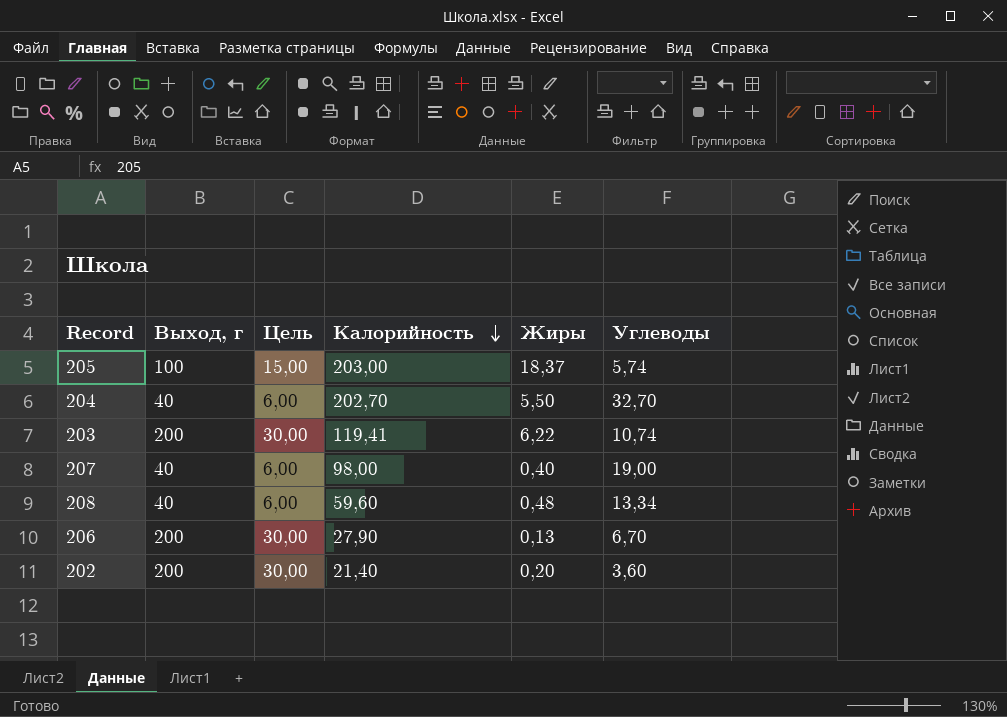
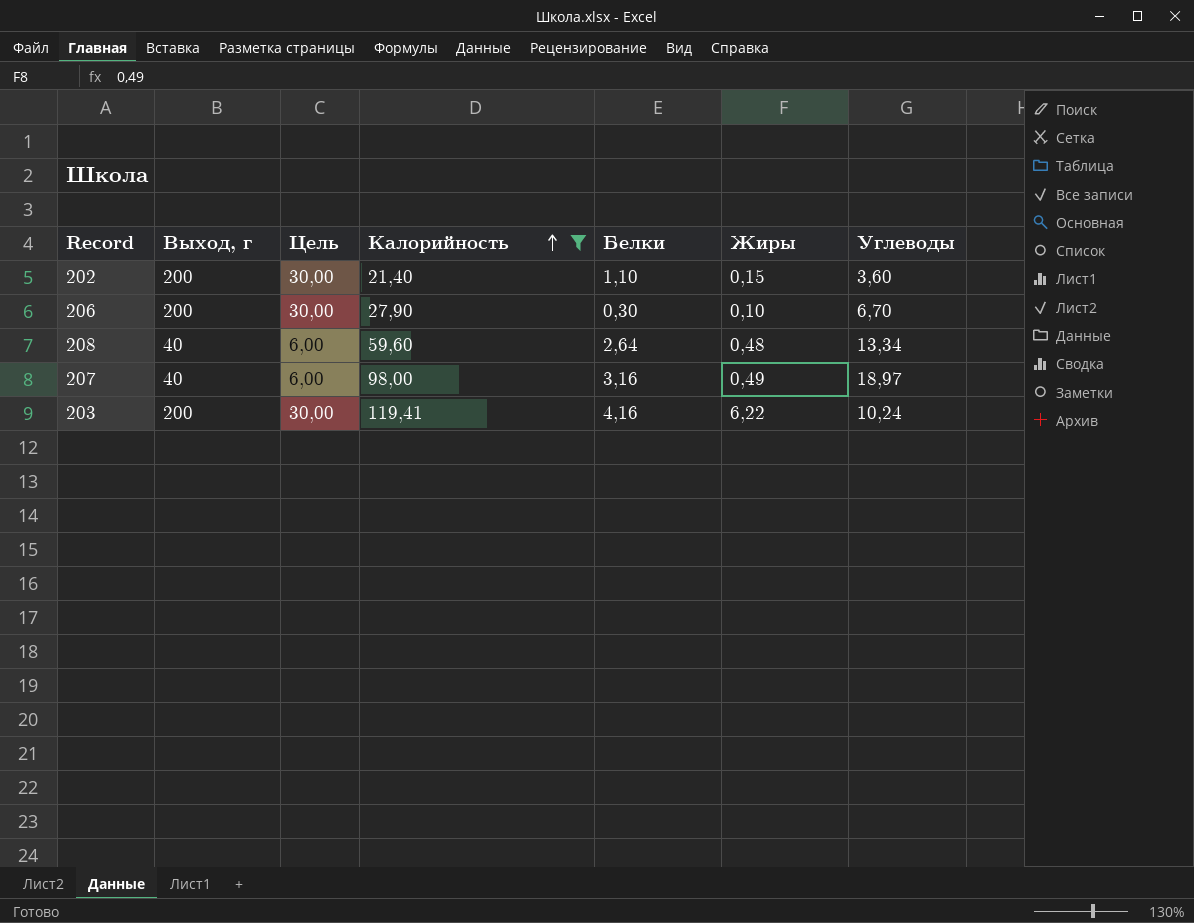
filter: none -> Калорийность <= 119,41
row order: Калорийность descending -> Калорийность ascending
column Белки | position: none -> 5
202 | Жиры: 0,20 -> 0,15
206 | Жиры: 0,13 -> 0,10
207 | Жиры: 0,40 -> 0,49
207 | Углеводы: 19,00 -> 18,97
203 | Углеводы: 10,74 -> 10,24

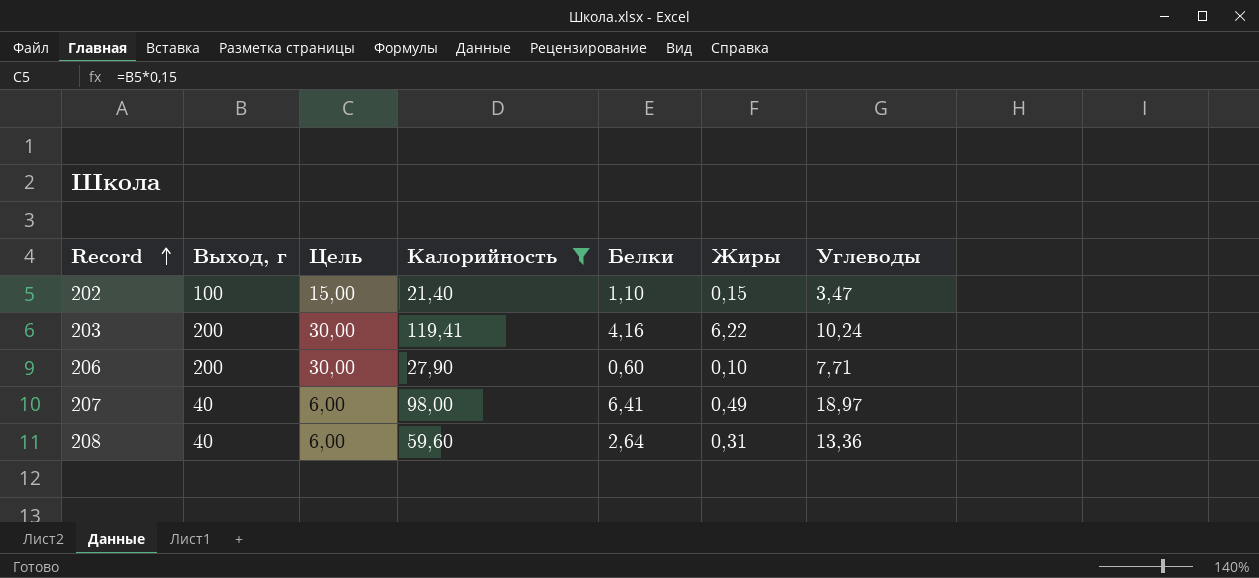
row order: Калорийность ascending -> Record ascending
202 | Выход, г: 200 -> 100
202 | Цель: 30,00 -> 15,00
202 | Углеводы: 3,60 -> 3,47
206 | Белки: 0,30 -> 0,60
206 | Углеводы: 6,70 -> 7,71
207 | Белки: 3,16 -> 6,41
208 | Жиры: 0,48 -> 0,31
208 | Углеводы: 13,34 -> 13,36

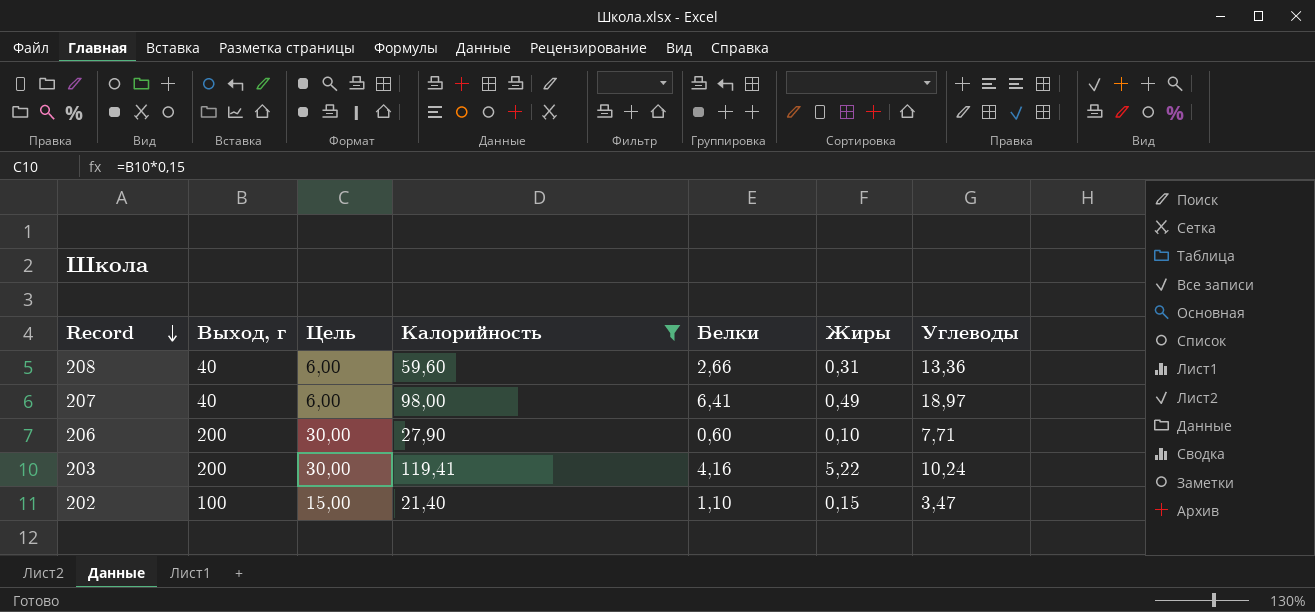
row order: Record ascending -> Record descending
208 | Белки: 2,64 -> 2,66
203 | Жиры: 6,22 -> 5,22

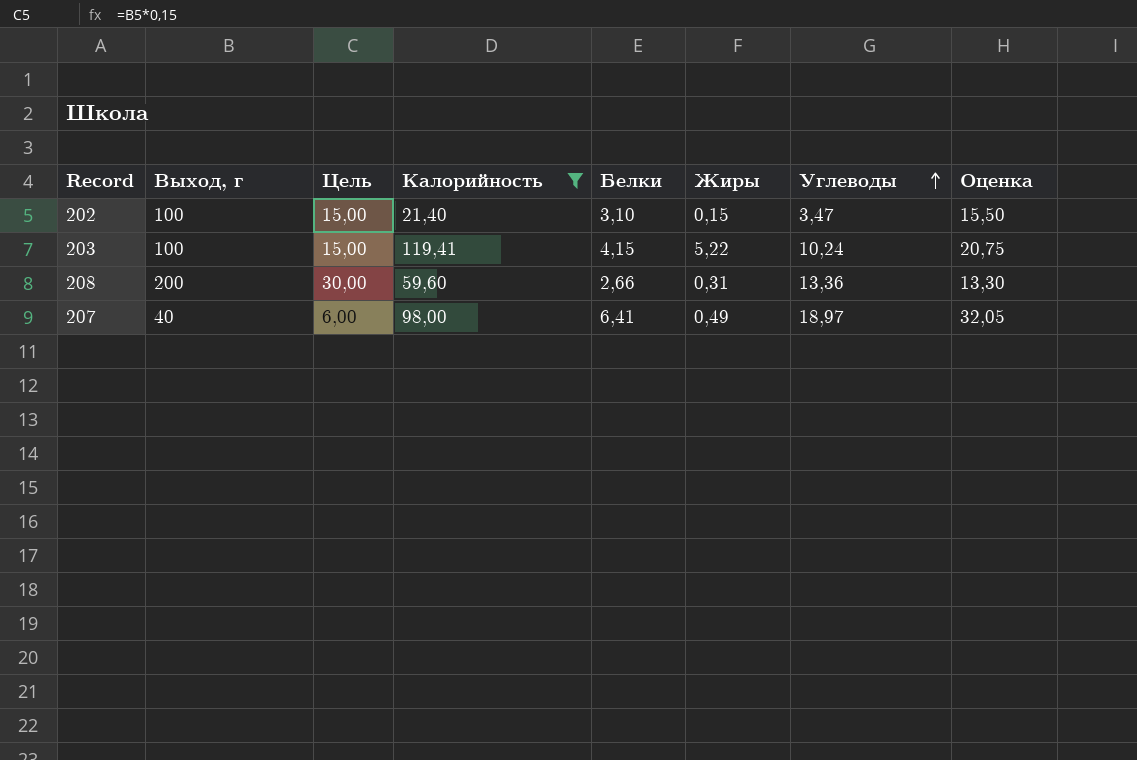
row order: Record descending -> Углеводы ascending
column Оценка | formula: none -> [Белки] * 5
row 206: 200 | 30,00 | 27,90 | 0,60 | 0,10 | 7,71 -> none
202 | Белки: 1,10 -> 3,10
203 | Выход, г: 200 -> 100
203 | Цель: 30,00 -> 15,00
203 | Белки: 4,16 -> 4,15
208 | Выход, г: 40 -> 200
208 | Цель: 6,00 -> 30,00

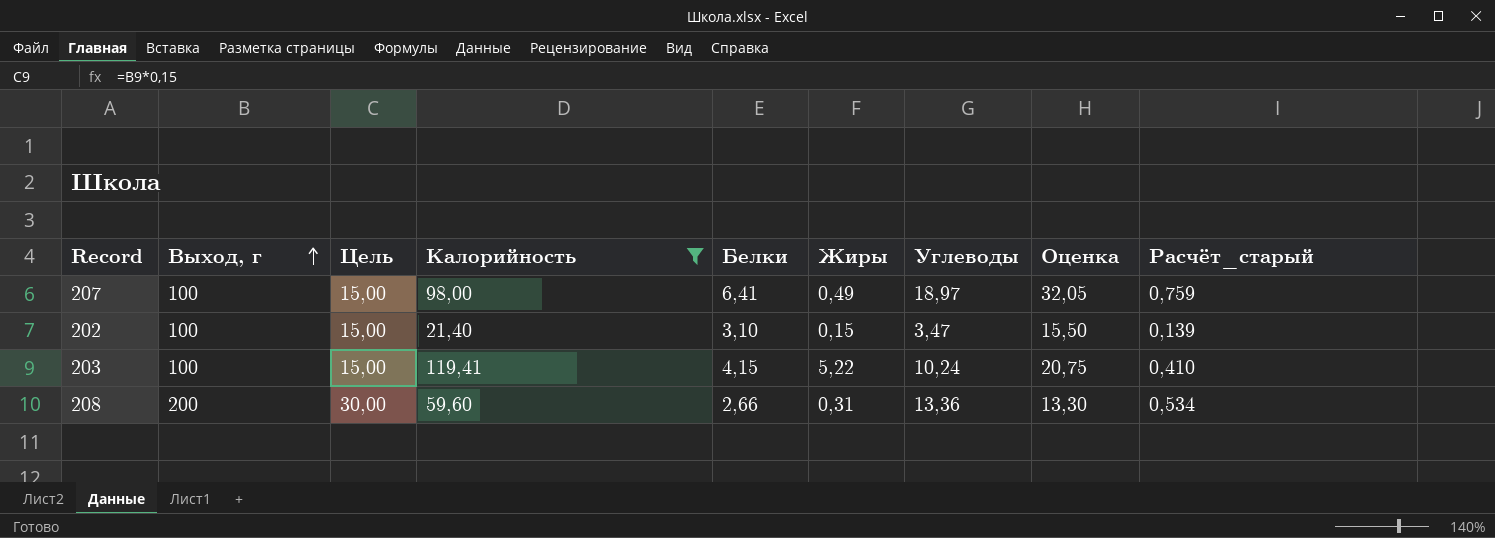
row order: Углеводы ascending -> Выход, г ascending
column Расчёт_старый | formula: none -> [Углеводы] * 0,04
207 | Выход, г: 40 -> 100
207 | Цель: 6,00 -> 15,00

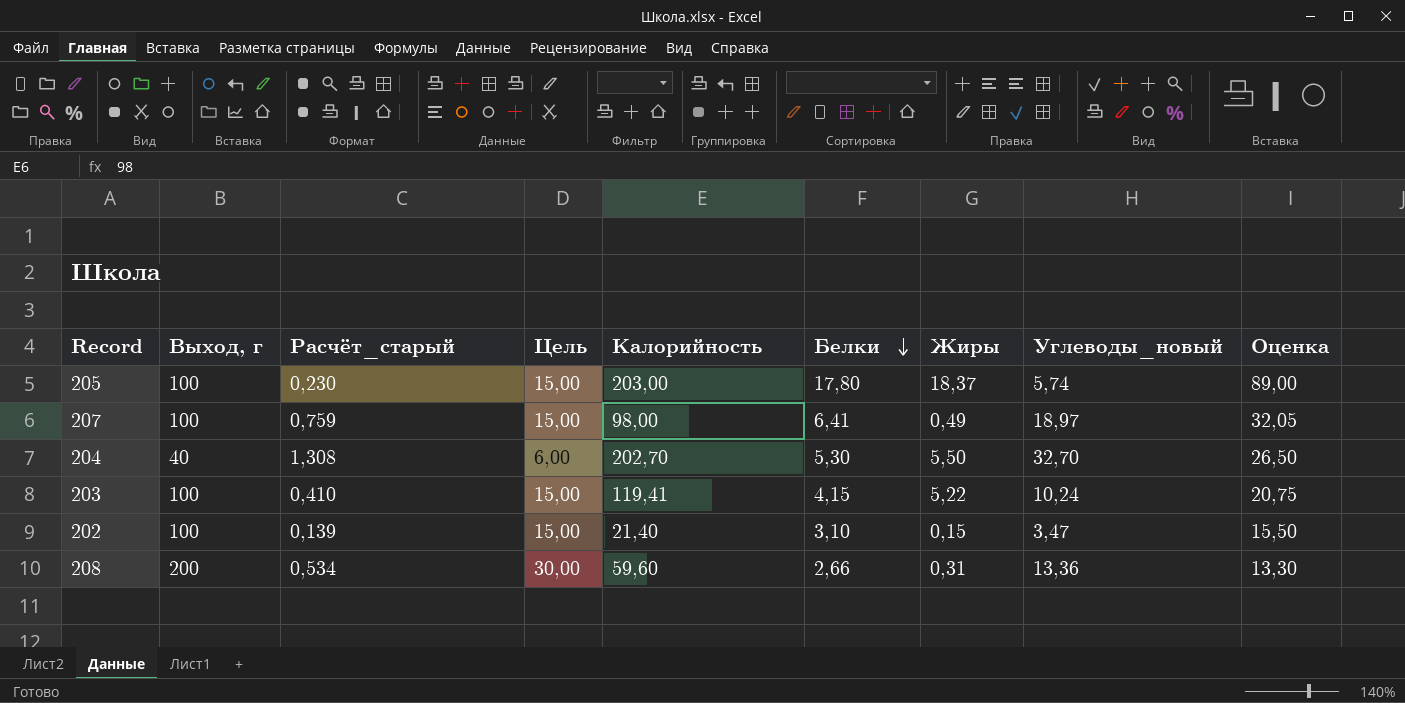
filter: Калорийность <= 119,41 -> none
row order: Выход, г ascending -> Белки descending
column Расчёт_старый | position: 9 -> 3
column name: Углеводы -> Углеводы_новый

